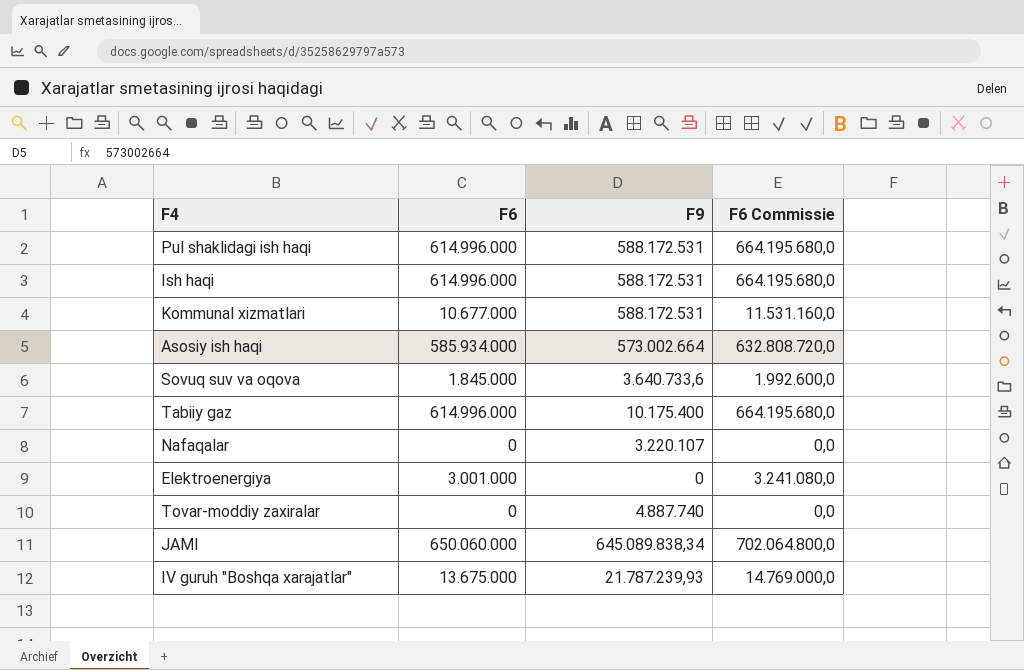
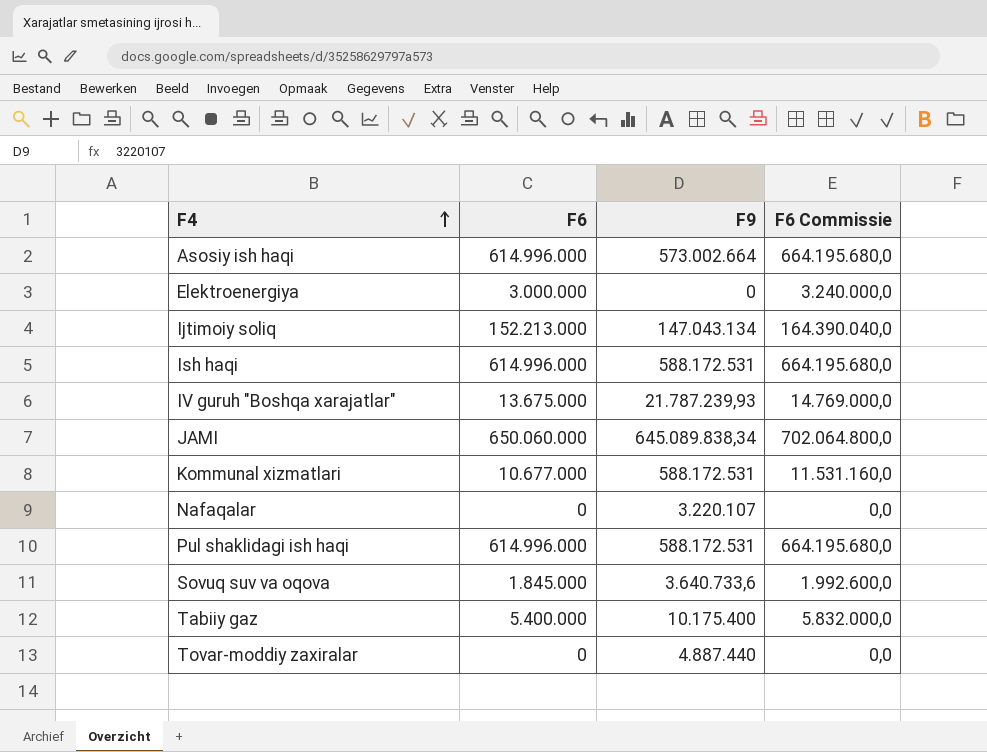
row order: none -> F4 ascending
Asosiy ish haqi | F6: 585.934.000 -> 614.996.000
Asosiy ish haqi | F6 Commissie: 632.808.720,0 -> 664.195.680,0
Elektroenergiya | F6: 3.001.000 -> 3.000.000
Elektroenergiya | F6 Commissie: 3.241.080,0 -> 3.240.000,0
row Ijtimoiy soliq: none -> 152.213.000 | 147.043.134 | 164.390.040,0
Tabiiy gaz | F6: 614.996.000 -> 5.400.000
Tabiiy gaz | F6 Commissie: 664.195.680,0 -> 5.832.000,0
Tovar-moddiy zaxiralar | F9: 4.887.740 -> 4.887.440

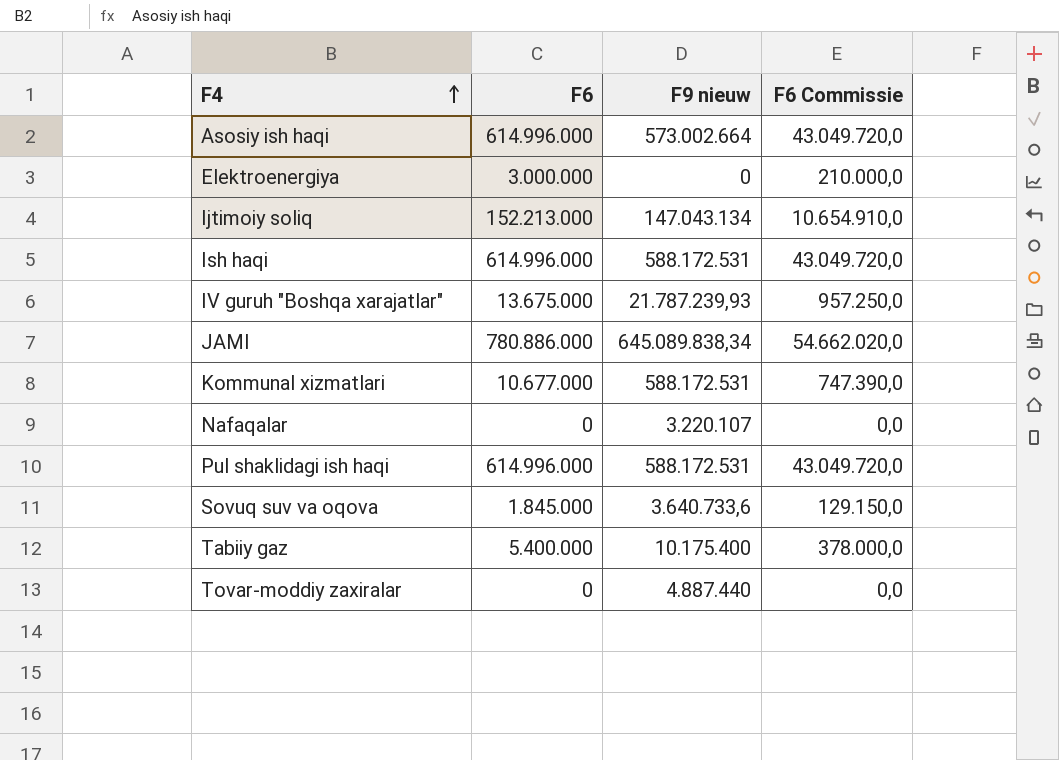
column name: F9 -> F9 nieuw
column F6 Commissie | formula: [F6] * 1,08 -> [F6] * 0,07
JAMI | F6: 650.060.000 -> 780.886.000

